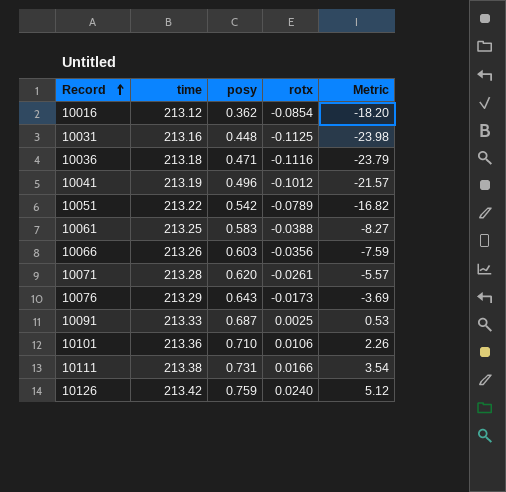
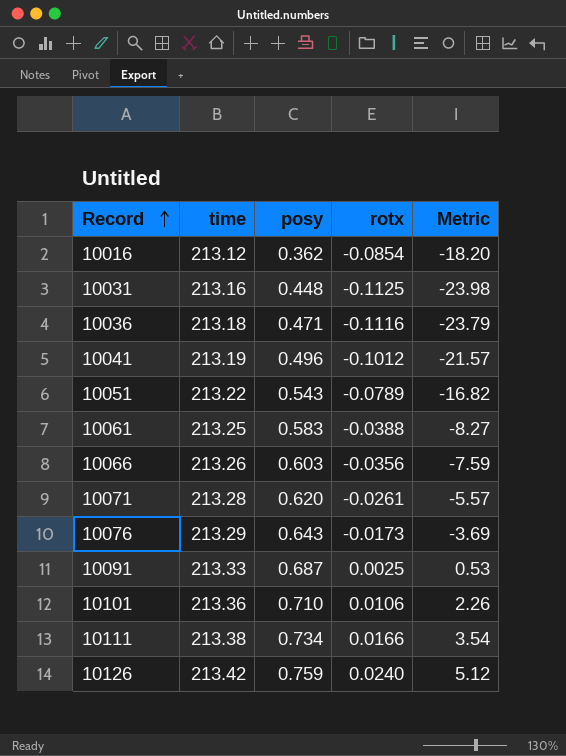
10051 | posy: 0.542 -> 0.543
10111 | posy: 0.731 -> 0.734

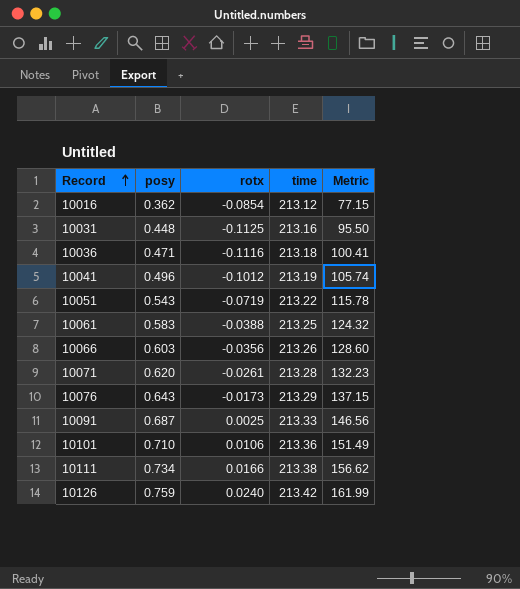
column time | position: 2 -> 4
column Metric | formula: [time] * [rotx] -> [posy] * [time]
10051 | rotx: -0.0789 -> -0.0719

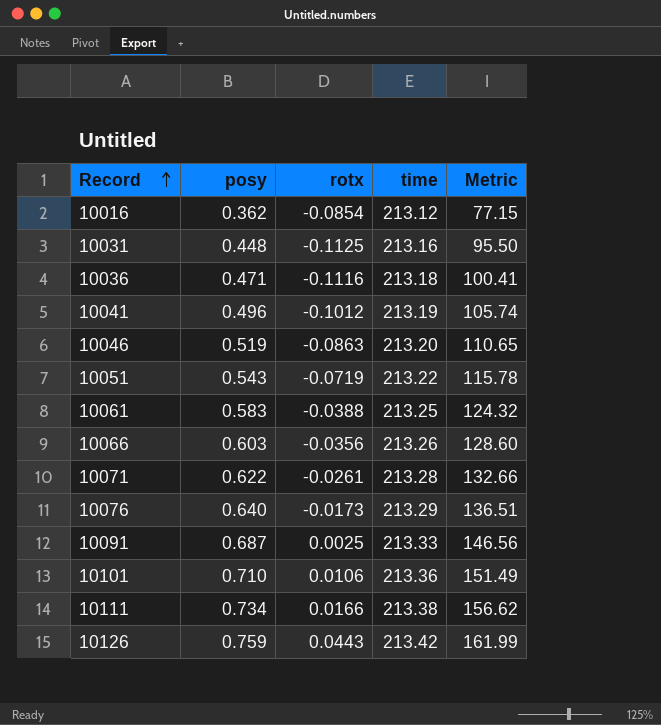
row 10046: none -> 0.519 | -0.0863 | 213.20 | 110.65
10071 | posy: 0.620 -> 0.622
10071 | Metric: 132.23 -> 132.66
10076 | posy: 0.643 -> 0.640
10076 | Metric: 137.15 -> 136.51
10126 | rotx: 0.0240 -> 0.0443

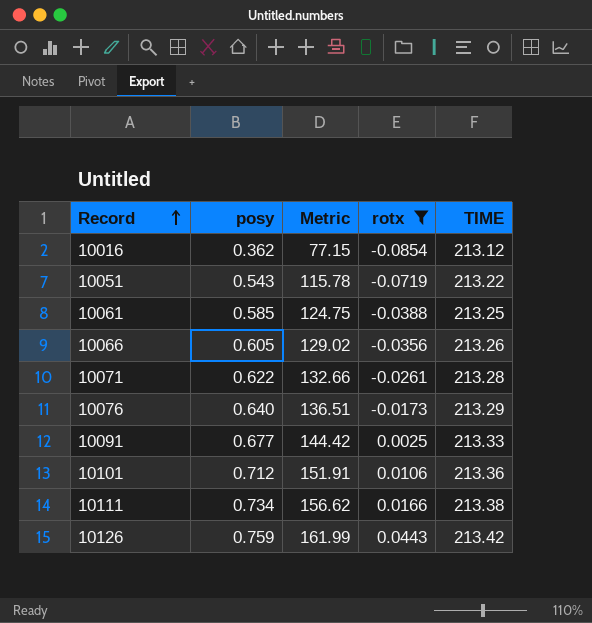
filter: none -> rotx >= -0.0854
column Metric | position: 5 -> 3
column name: time -> TIME
10061 | posy: 0.583 -> 0.585
10061 | Metric: 124.32 -> 124.75
10066 | posy: 0.603 -> 0.605
10066 | Metric: 128.60 -> 129.02
10091 | posy: 0.687 -> 0.677
10091 | Metric: 146.56 -> 144.42
10101 | posy: 0.710 -> 0.712
10101 | Metric: 151.49 -> 151.91

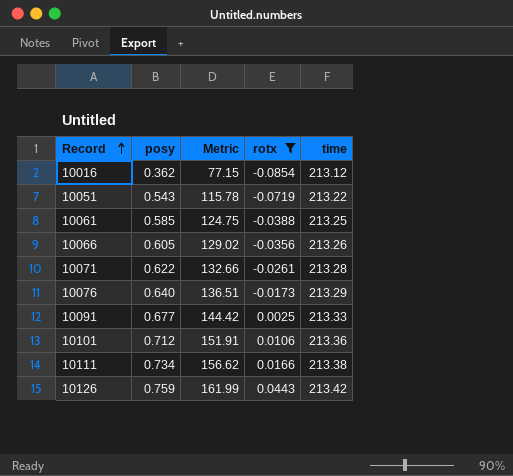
column name: TIME -> time

